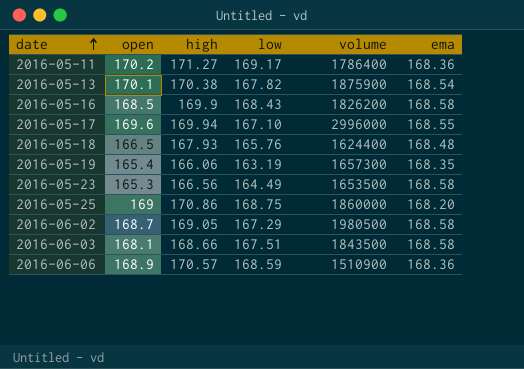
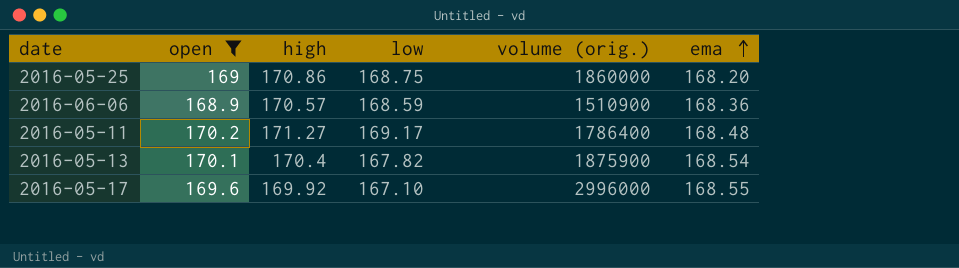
filter: none -> open >= 168.9
row order: date ascending -> ema ascending
column name: volume -> volume (orig.)
2016-05-11 | ema: 168.36 -> 168.48
2016-05-13 | high: 170.38 -> 170.4
2016-05-17 | high: 169.94 -> 169.92

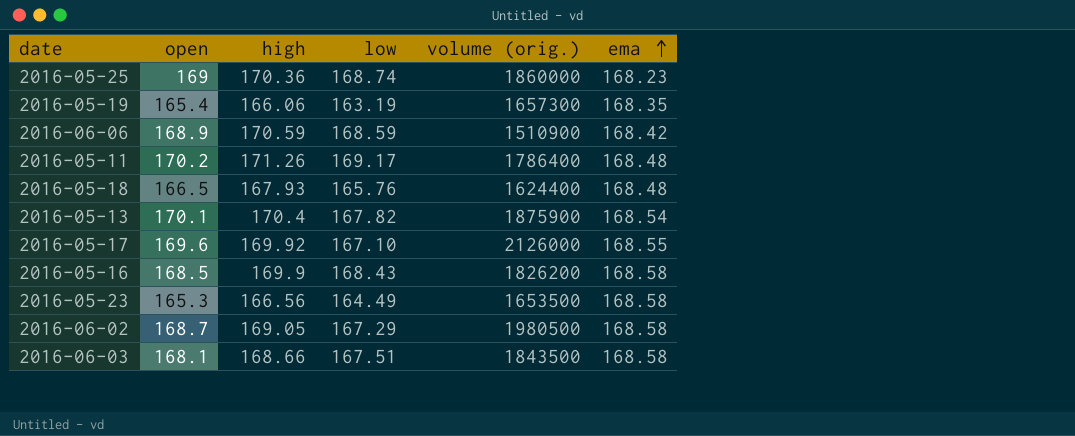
filter: open >= 168.9 -> none
2016-05-25 | high: 170.86 -> 170.36
2016-05-25 | low: 168.75 -> 168.74
2016-05-25 | ema: 168.20 -> 168.23
2016-06-06 | high: 170.57 -> 170.59
2016-06-06 | ema: 168.36 -> 168.42
2016-05-11 | high: 171.27 -> 171.26
2016-05-17 | volume (orig.): 2996000 -> 2126000

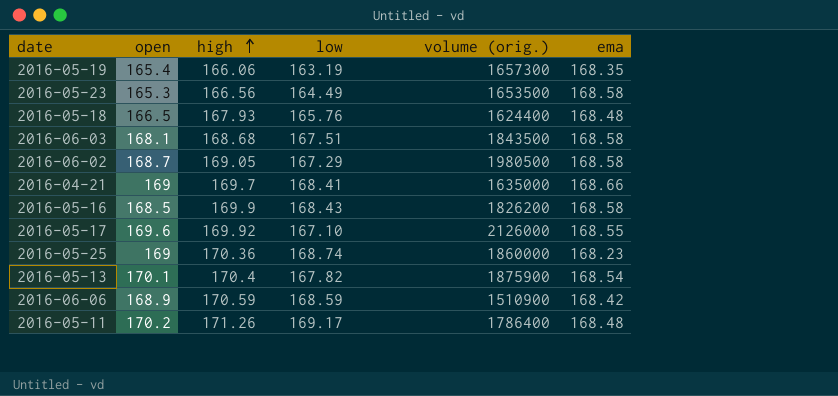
row order: ema ascending -> high ascending
2016-06-03 | high: 168.66 -> 168.68
row 2016-04-21: none -> 169 | 169.7 | 168.41 | 1635000 | 168.66

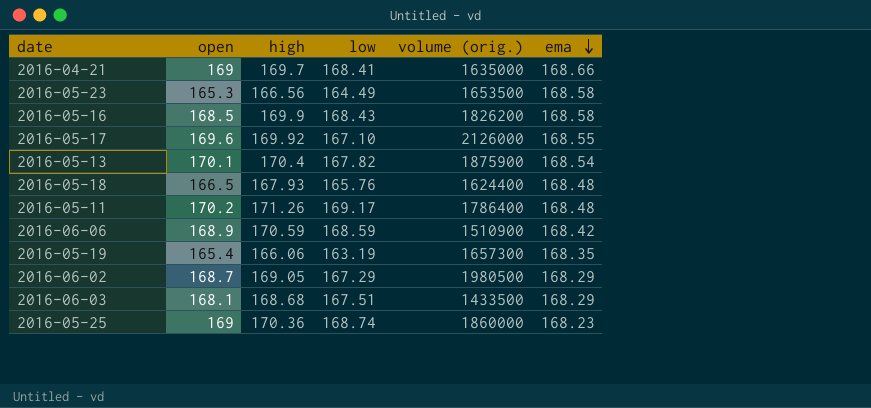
row order: high ascending -> ema descending
2016-06-02 | ema: 168.58 -> 168.29
2016-06-03 | volume (orig.): 1843500 -> 1433500
2016-06-03 | ema: 168.58 -> 168.29

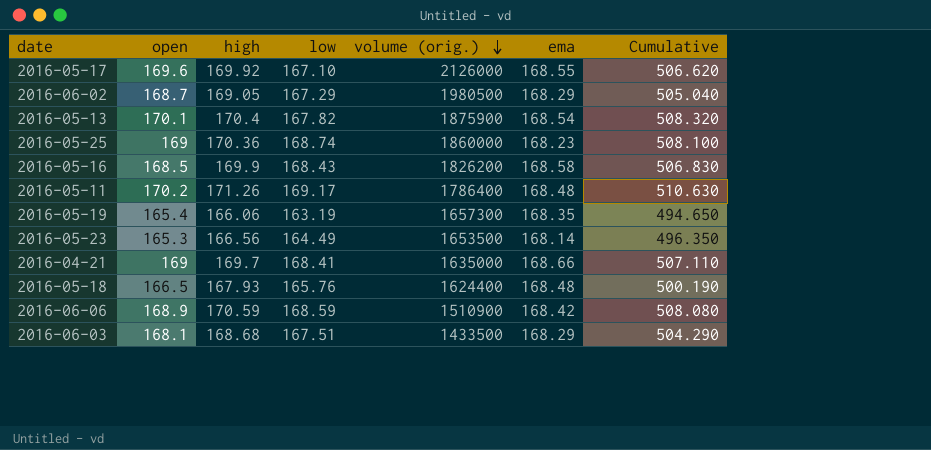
row order: ema descending -> volume (orig.) descending
column Cumulative | formula: none -> [open] + [high] + [low]
2016-05-23 | ema: 168.58 -> 168.14

